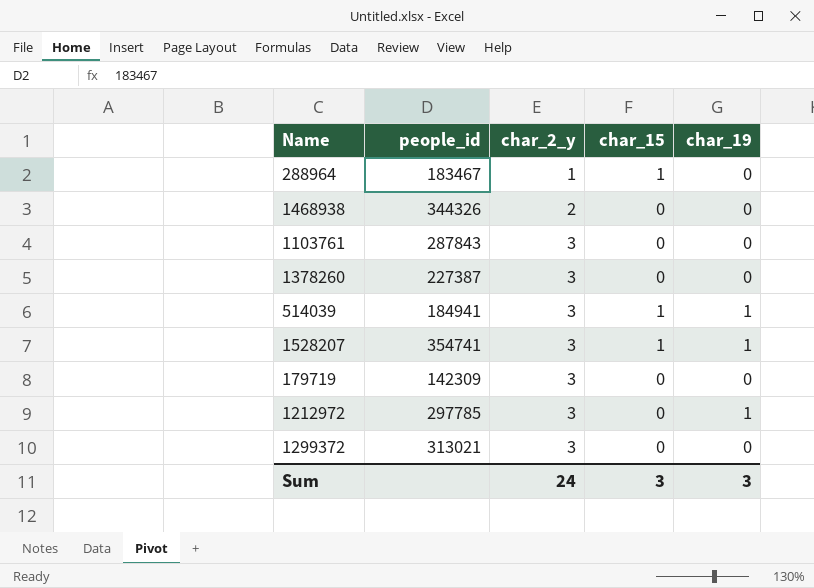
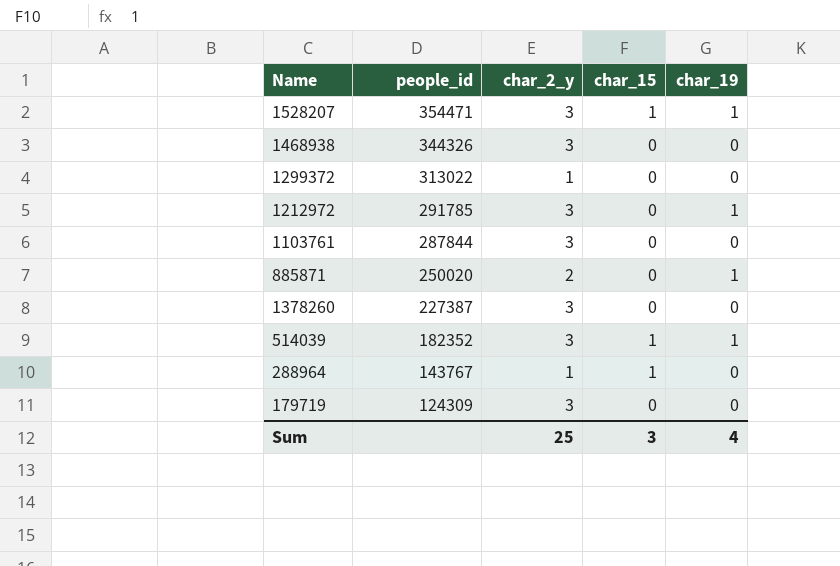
row order: char_2_y ascending -> people_id descending
1528207 | people_id: 354741 -> 354471
1468938 | char_2_y: 2 -> 3
1299372 | people_id: 313021 -> 313022
1299372 | char_2_y: 3 -> 1
1212972 | people_id: 297785 -> 291785
1103761 | people_id: 287843 -> 287844
row 885871: none -> 250020 | 2 | 0 | 1
514039 | people_id: 184941 -> 182352
288964 | people_id: 183467 -> 143767
179719 | people_id: 142309 -> 124309
Sum | char_2_y: 24 -> 25
Sum | char_19: 3 -> 4

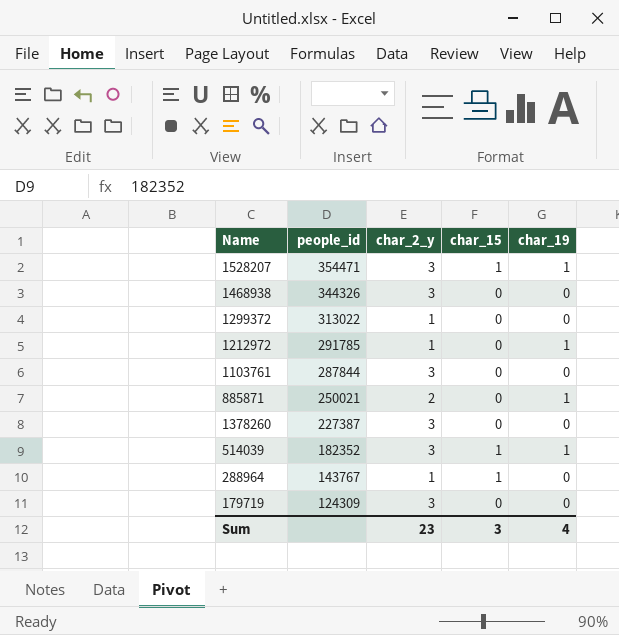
1212972 | char_2_y: 3 -> 1
885871 | people_id: 250020 -> 250021
Sum | char_2_y: 25 -> 23

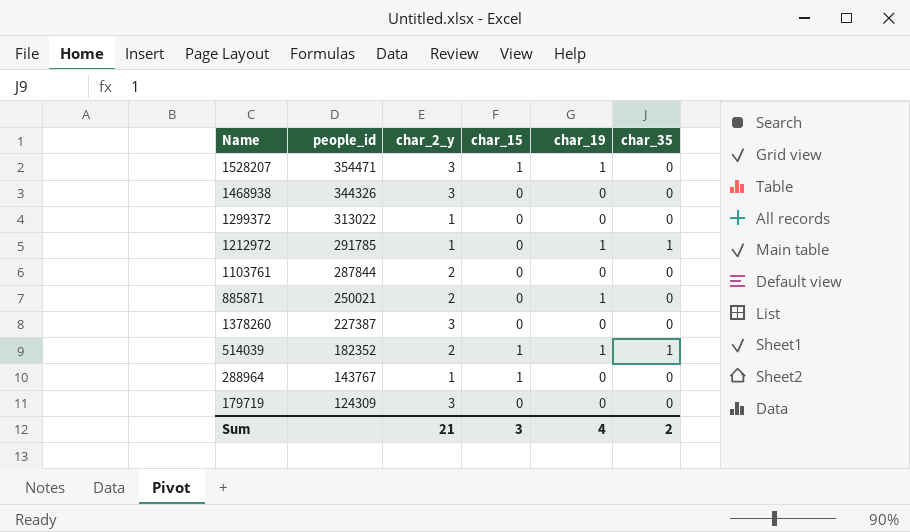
column char_35 | position: none -> 6
1103761 | char_2_y: 3 -> 2
514039 | char_2_y: 3 -> 2
Sum | char_2_y: 23 -> 21

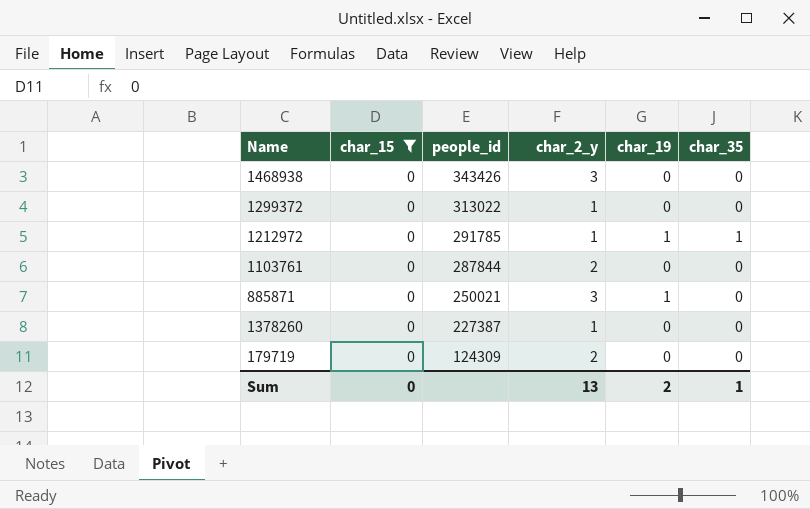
filter: none -> char_15 = 0
column char_15 | position: 4 -> 2
1468938 | people_id: 344326 -> 343426
885871 | char_2_y: 2 -> 3
1378260 | char_2_y: 3 -> 1
179719 | char_2_y: 3 -> 2
Sum | char_15: 3 -> 0
Sum | char_2_y: 21 -> 13
Sum | char_19: 4 -> 2
Sum | char_35: 2 -> 1

